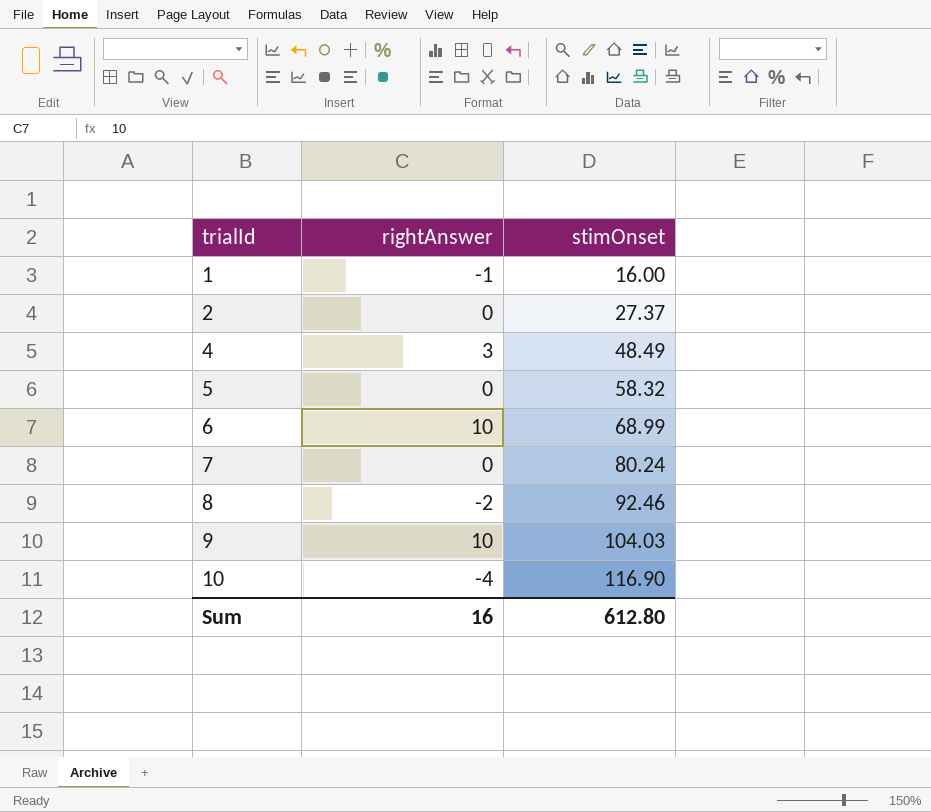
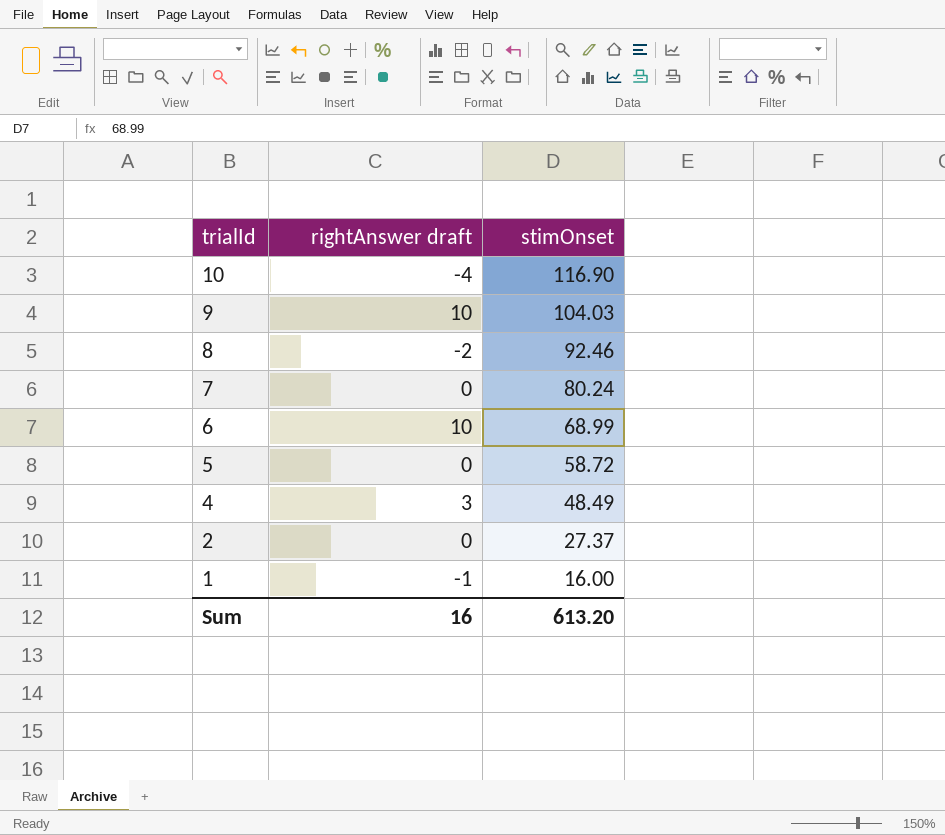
row order: trialId ascending -> trialId descending
column name: rightAnswer -> rightAnswer draft
5 | stimOnset: 58.32 -> 58.72
Sum | stimOnset: 612.80 -> 613.20

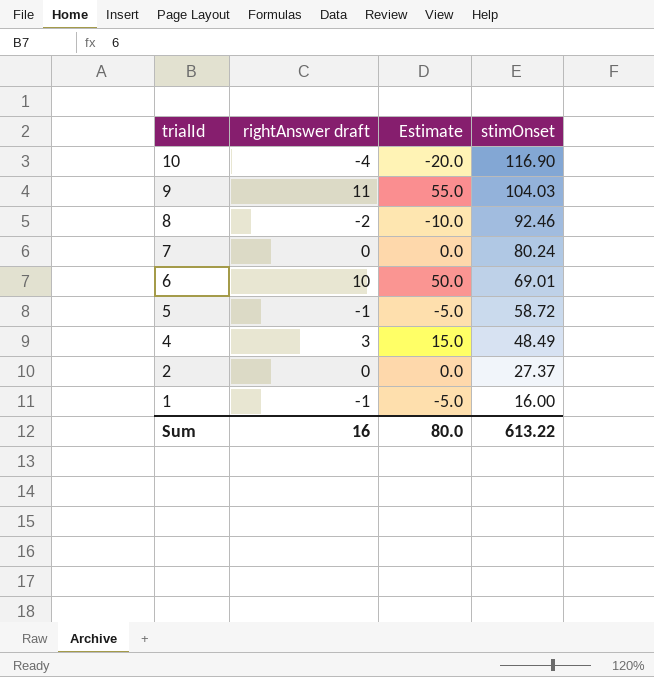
column Estimate | formula: none -> [rightAnswer draft] * 5
9 | rightAnswer draft: 10 -> 11
6 | stimOnset: 68.99 -> 69.01
5 | rightAnswer draft: 0 -> -1
Sum | stimOnset: 613.20 -> 613.22

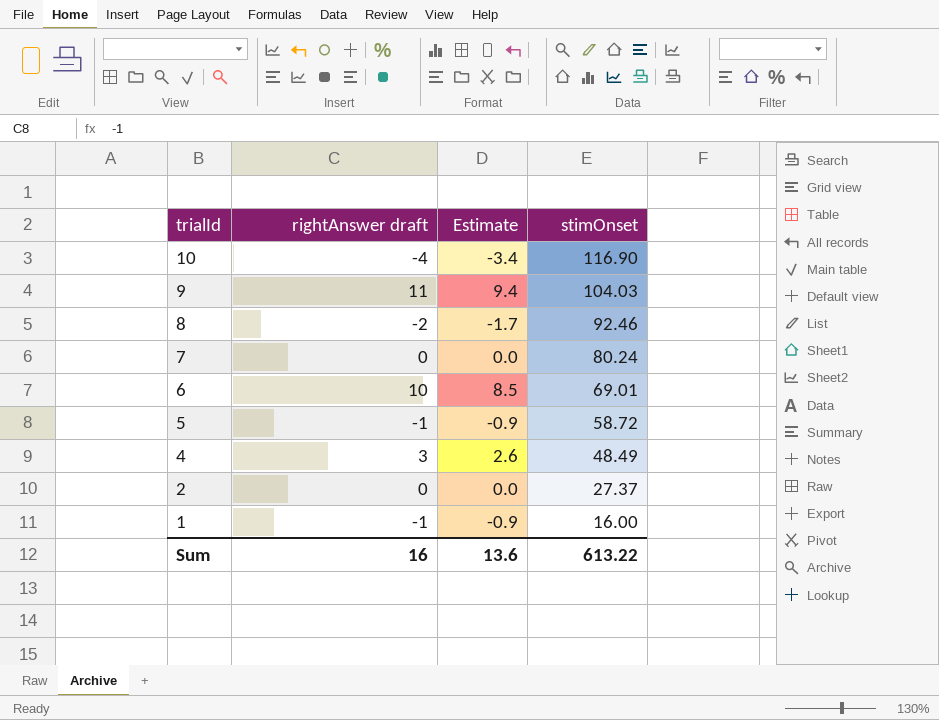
column Estimate | formula: [rightAnswer draft] * 5 -> [rightAnswer draft] * 0.85
Sum | Estimate: 80.0 -> 13.6

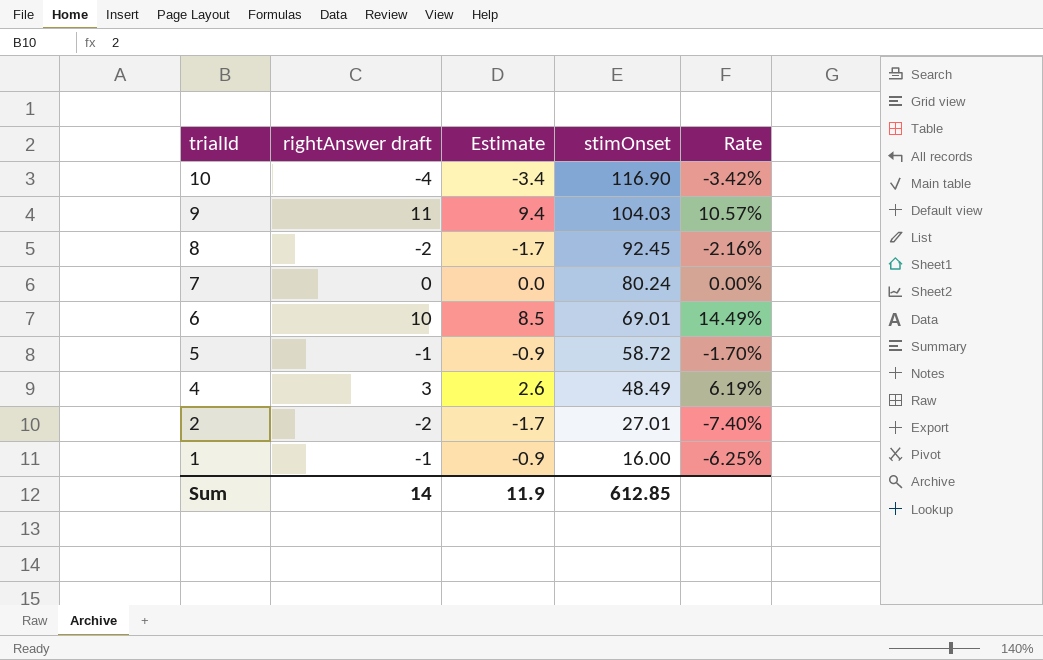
column Rate | formula: none -> [rightAnswer draft] / [stimOnset]
8 | stimOnset: 92.46 -> 92.45
2 | rightAnswer draft: 0 -> -2
2 | Estimate: 0.0 -> -1.7
2 | stimOnset: 27.37 -> 27.01
Sum | rightAnswer draft: 16 -> 14
Sum | Estimate: 13.6 -> 11.9
Sum | stimOnset: 613.22 -> 612.85

